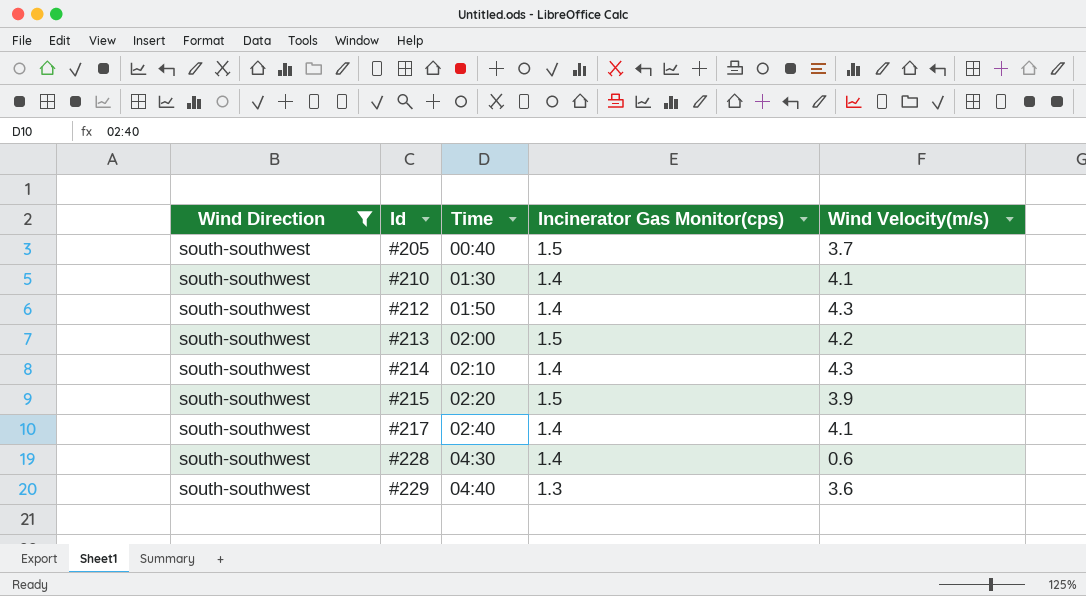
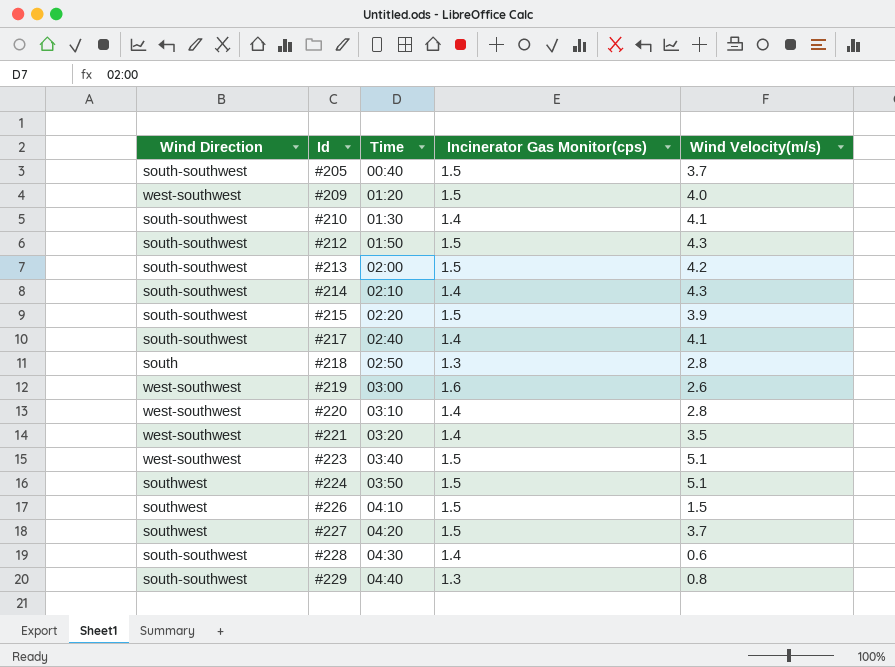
filter: Wind Direction = south-southwest -> none
#212 | Incinerator Gas Monitor(cps): 1.4 -> 1.5
#229 | Wind Velocity(m/s): 3.6 -> 0.8

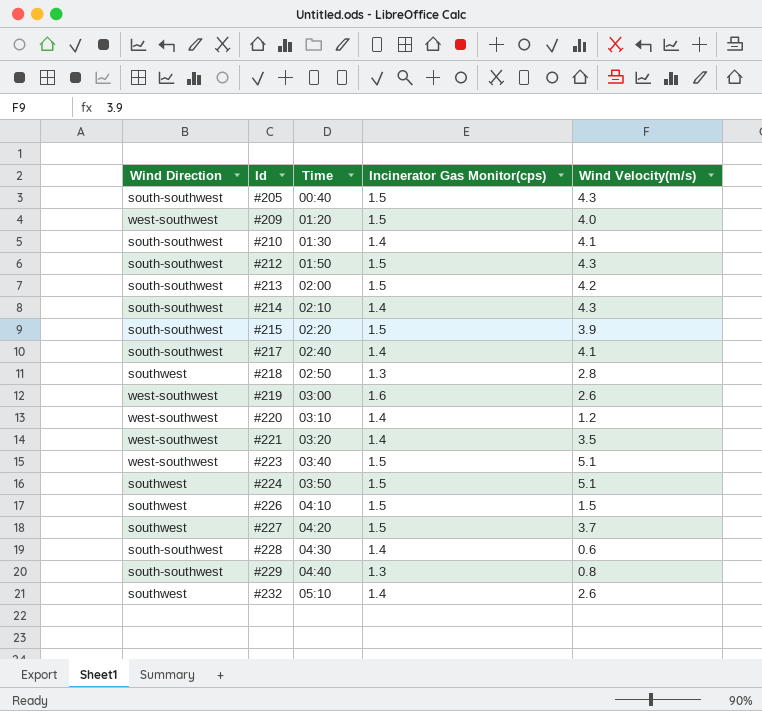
#205 | Wind Velocity(m/s): 3.7 -> 4.3
#218 | Wind Direction: south -> southwest
#220 | Wind Velocity(m/s): 2.8 -> 1.2
row #232: none -> southwest | 05:10 | 1.4 | 2.6

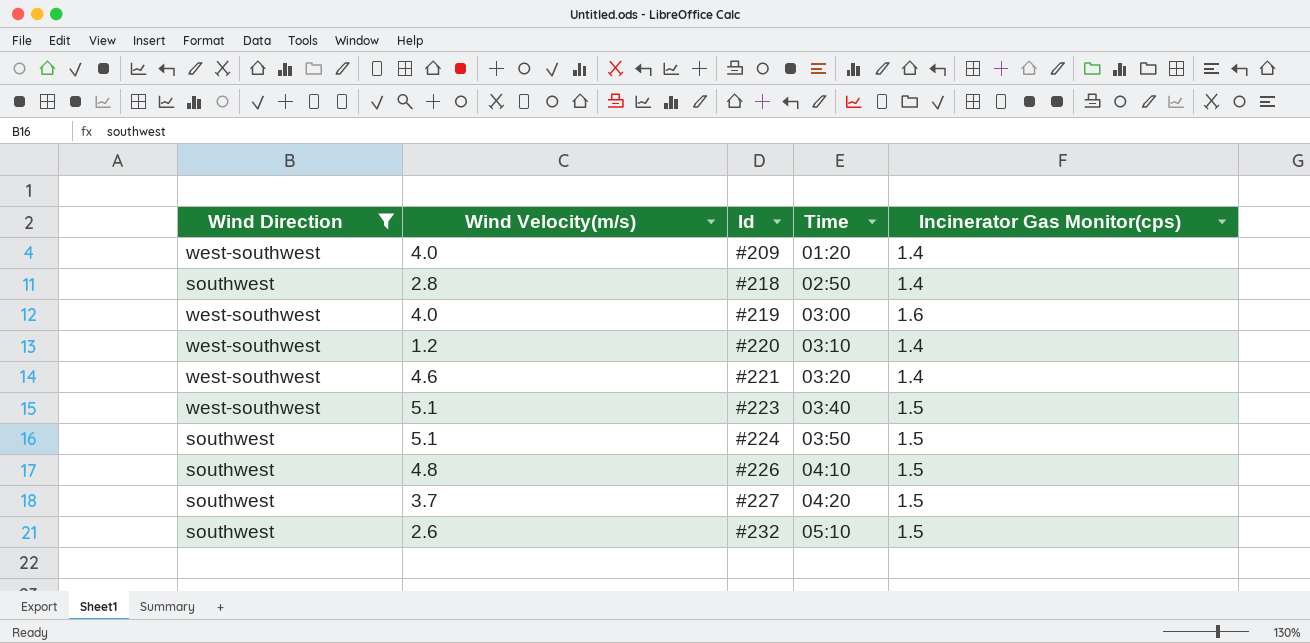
filter: none -> Wind Direction != south-southwest
column Wind Velocity(m/s) | position: 5 -> 2
#209 | Incinerator Gas Monitor(cps): 1.5 -> 1.4
#218 | Incinerator Gas Monitor(cps): 1.3 -> 1.4
#219 | Wind Velocity(m/s): 2.6 -> 4.0
#221 | Wind Velocity(m/s): 3.5 -> 4.6
#226 | Wind Velocity(m/s): 1.5 -> 4.8
#232 | Incinerator Gas Monitor(cps): 1.4 -> 1.5

